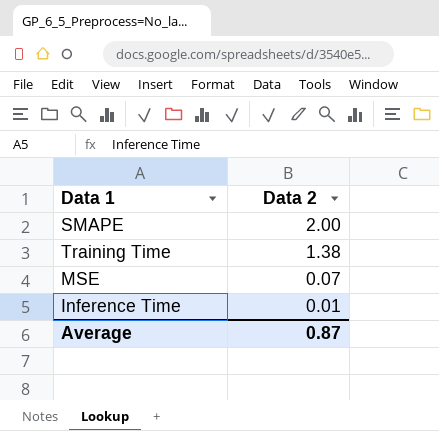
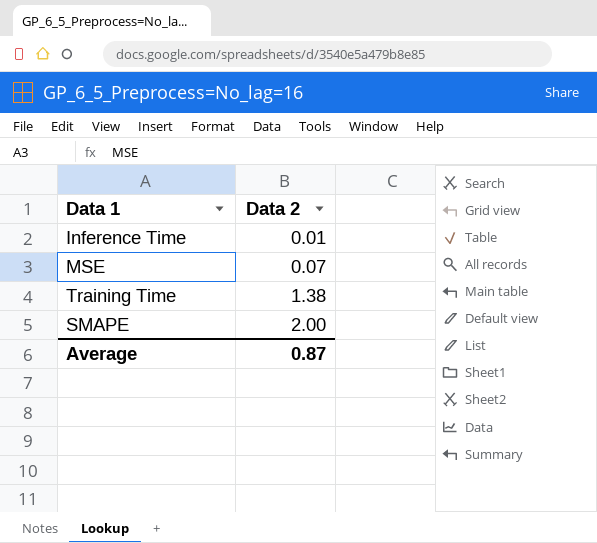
row order: Data 2 descending -> Data 2 ascending

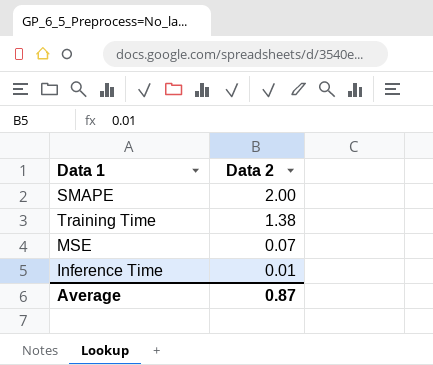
row order: Data 2 ascending -> Data 2 descending

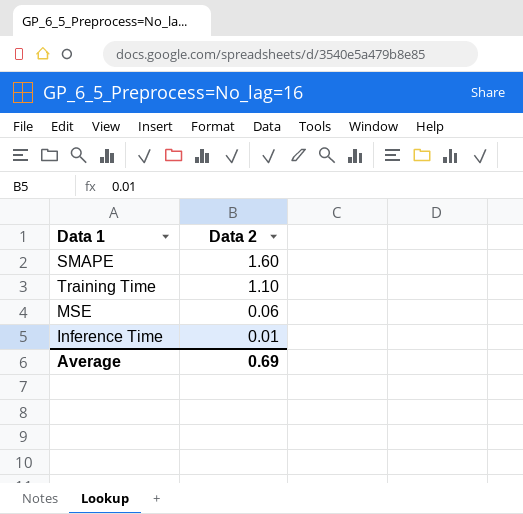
SMAPE | Data 2: 2.00 -> 1.60
Training Time | Data 2: 1.38 -> 1.10
MSE | Data 2: 0.07 -> 0.06
Average | Data 2: 0.87 -> 0.69

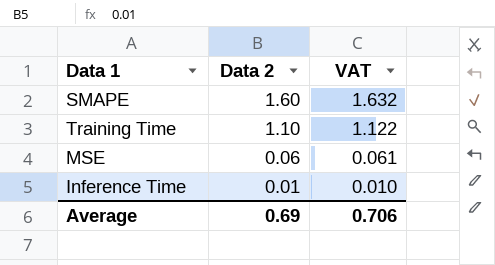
column VAT | formula: none -> [Data 2] * 1.02

